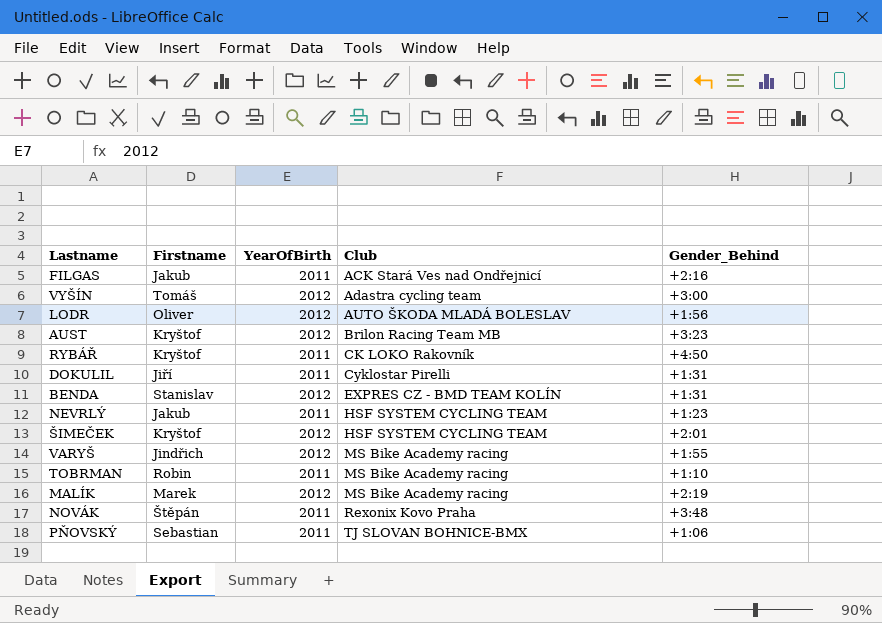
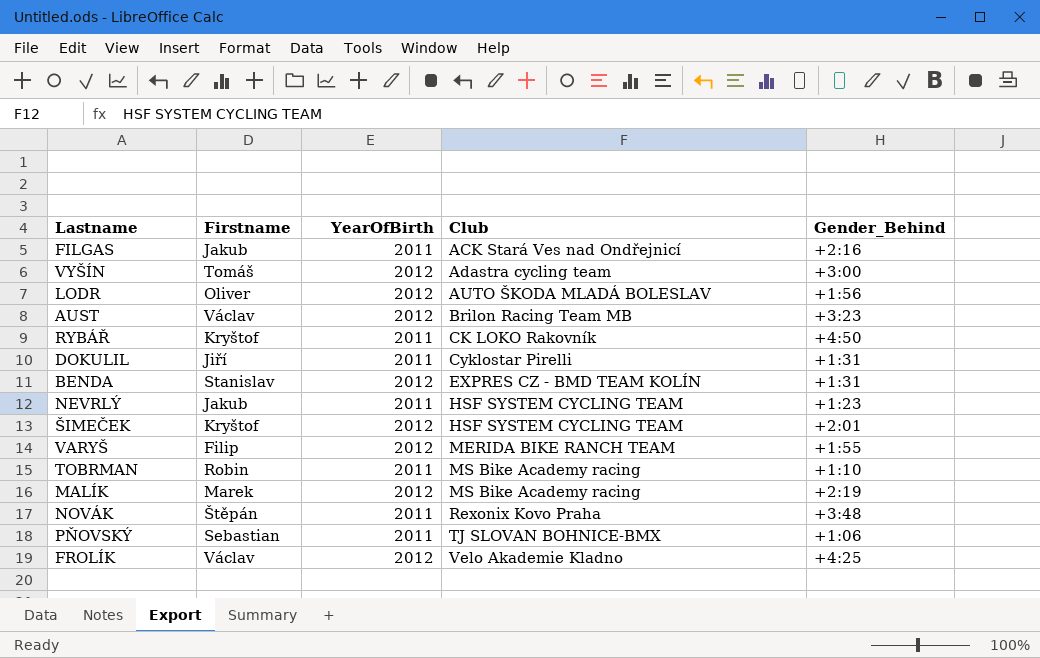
AUST | Firstname: Kryštof -> Václav
VARYŠ | Firstname: Jindřich -> Filip
VARYŠ | Club: MS Bike Academy racing -> MERIDA BIKE RANCH TEAM
row FROLÍK: none -> Václav | 2012 | Velo Akademie Kladno | +4:25

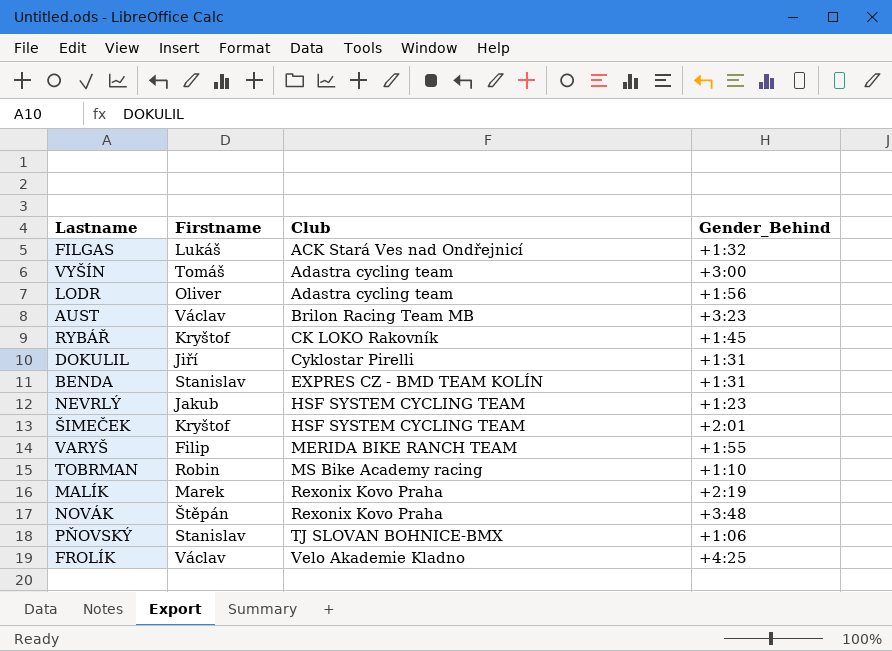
column YearOfBirth | position: 3 -> none
FILGAS | Firstname: Jakub -> Lukáš
FILGAS | Gender_Behind: +2:16 -> +1:32
LODR | Club: AUTO ŠKODA MLADÁ BOLESLAV -> Adastra cycling team
RYBÁŘ | Gender_Behind: +4:50 -> +1:45
MALÍK | Club: MS Bike Academy racing -> Rexonix Kovo Praha
PŇOVSKÝ | Firstname: Sebastian -> Stanislav

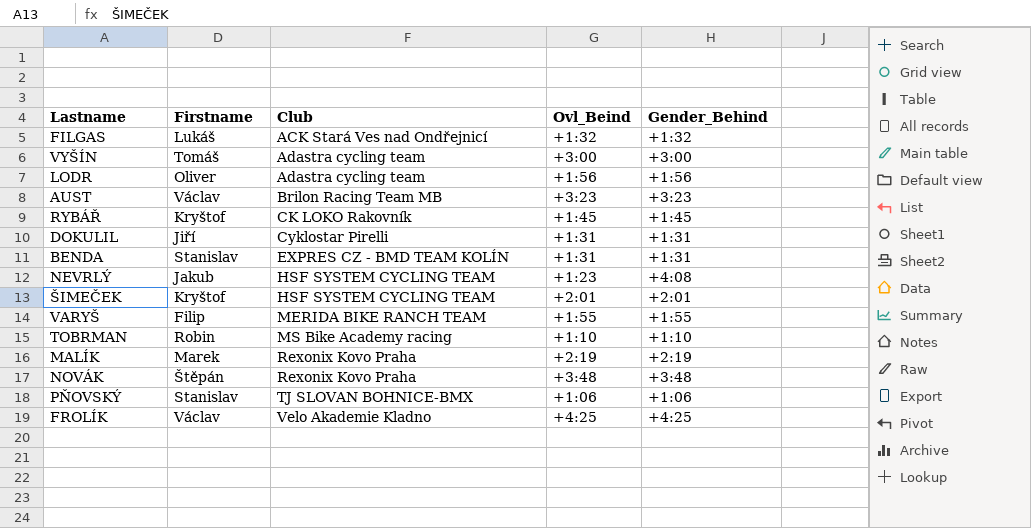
column Ovl_Beind | position: none -> 4
NEVRLÝ | Gender_Behind: +1:23 -> +4:08

